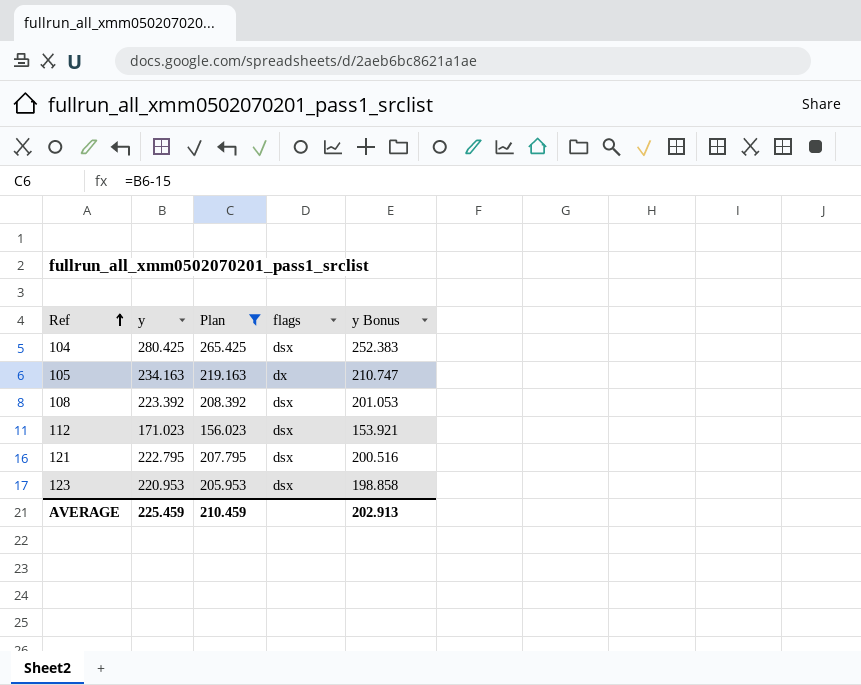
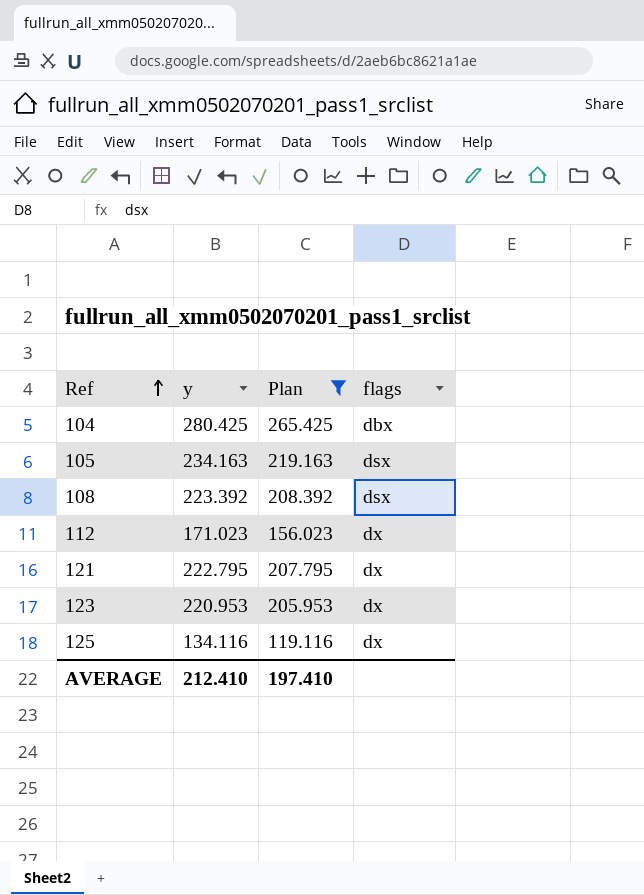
column y Bonus | formula: [y] * 0.9 -> none
104 | flags: dsx -> dbx
105 | flags: dx -> dsx
112 | flags: dsx -> dx
121 | flags: dsx -> dx
123 | flags: dsx -> dx
row 125: none -> 134.116 | 119.116 | dx
AVERAGE | y: 225.459 -> 212.410
AVERAGE | Plan: 210.459 -> 197.410

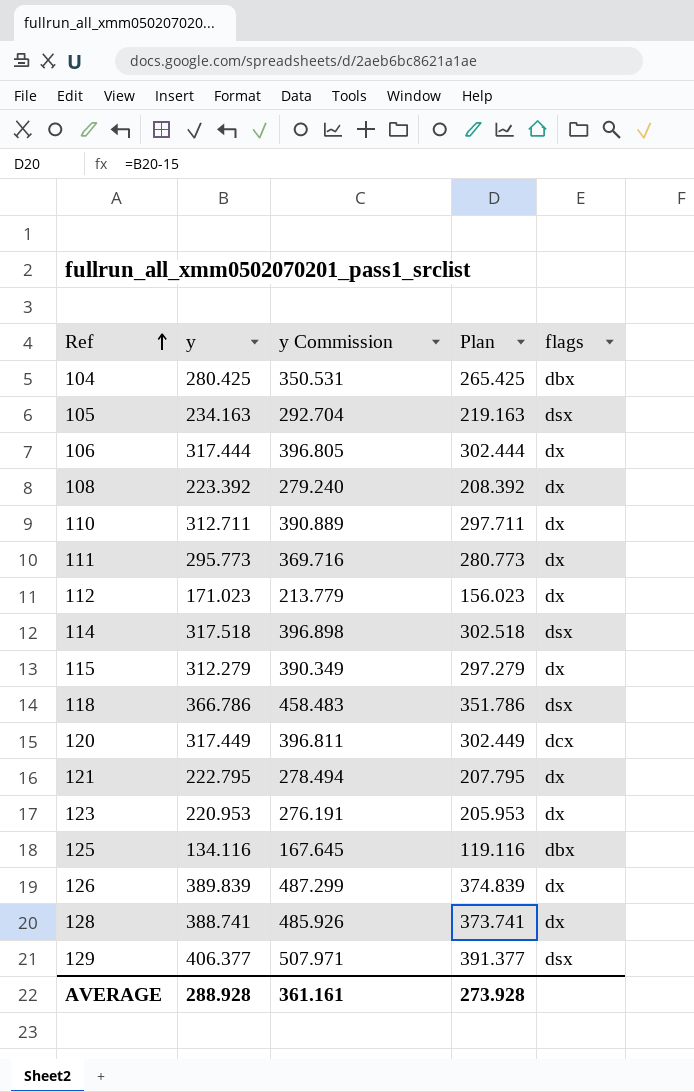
filter: Plan <= 265.425 -> none
column y Commission | formula: none -> [y] * 1.25
108 | flags: dsx -> dx
125 | flags: dx -> dbx
AVERAGE | y: 212.410 -> 288.928
AVERAGE | Plan: 197.410 -> 273.928

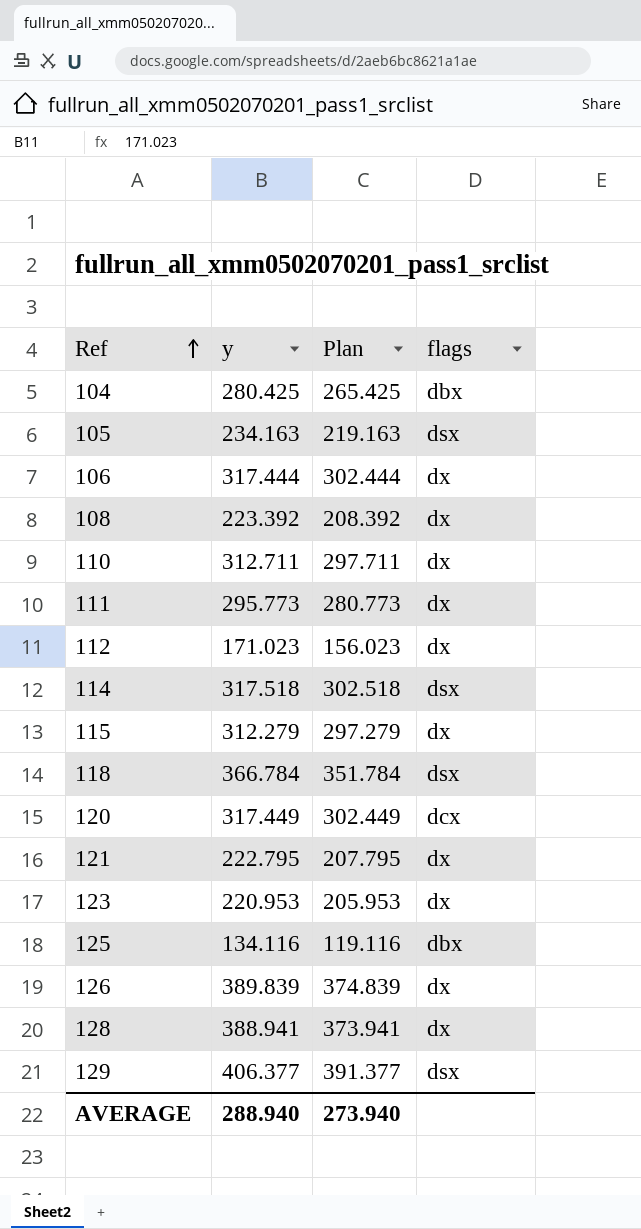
column y Commission | formula: [y] * 1.25 -> none
118 | y: 366.786 -> 366.784
118 | Plan: 351.786 -> 351.784
128 | y: 388.741 -> 388.941
128 | Plan: 373.741 -> 373.941
AVERAGE | y: 288.928 -> 288.940
AVERAGE | Plan: 273.928 -> 273.940

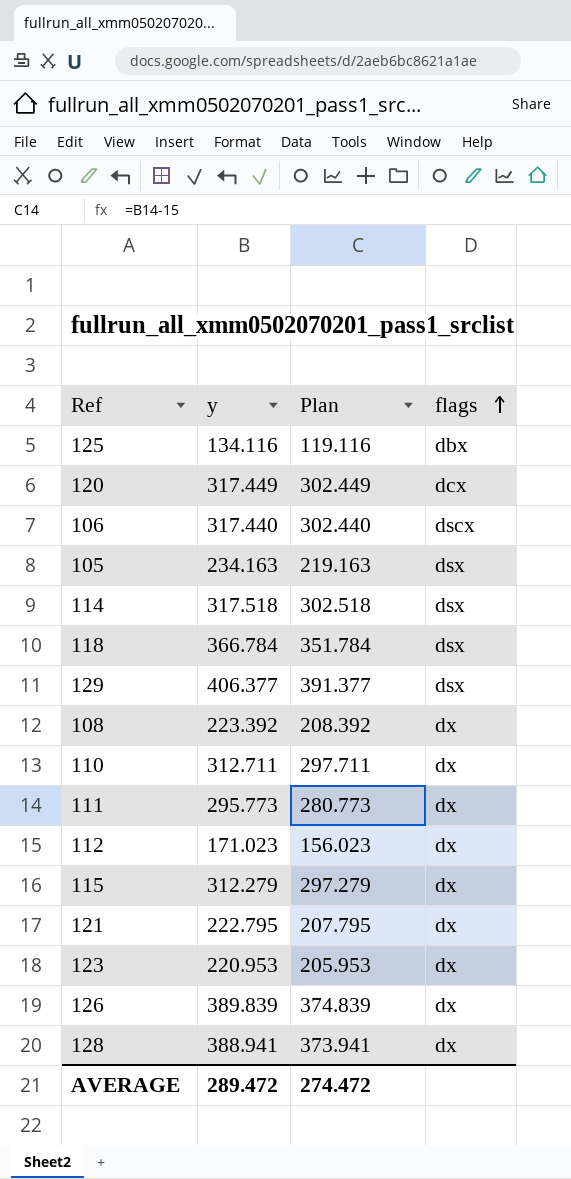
row order: Ref ascending -> flags ascending
row 104: 280.425 | 265.425 | dbx -> none
106 | y: 317.444 -> 317.440
106 | Plan: 302.444 -> 302.440
106 | flags: dx -> dscx
AVERAGE | y: 288.940 -> 289.472
AVERAGE | Plan: 273.940 -> 274.472

